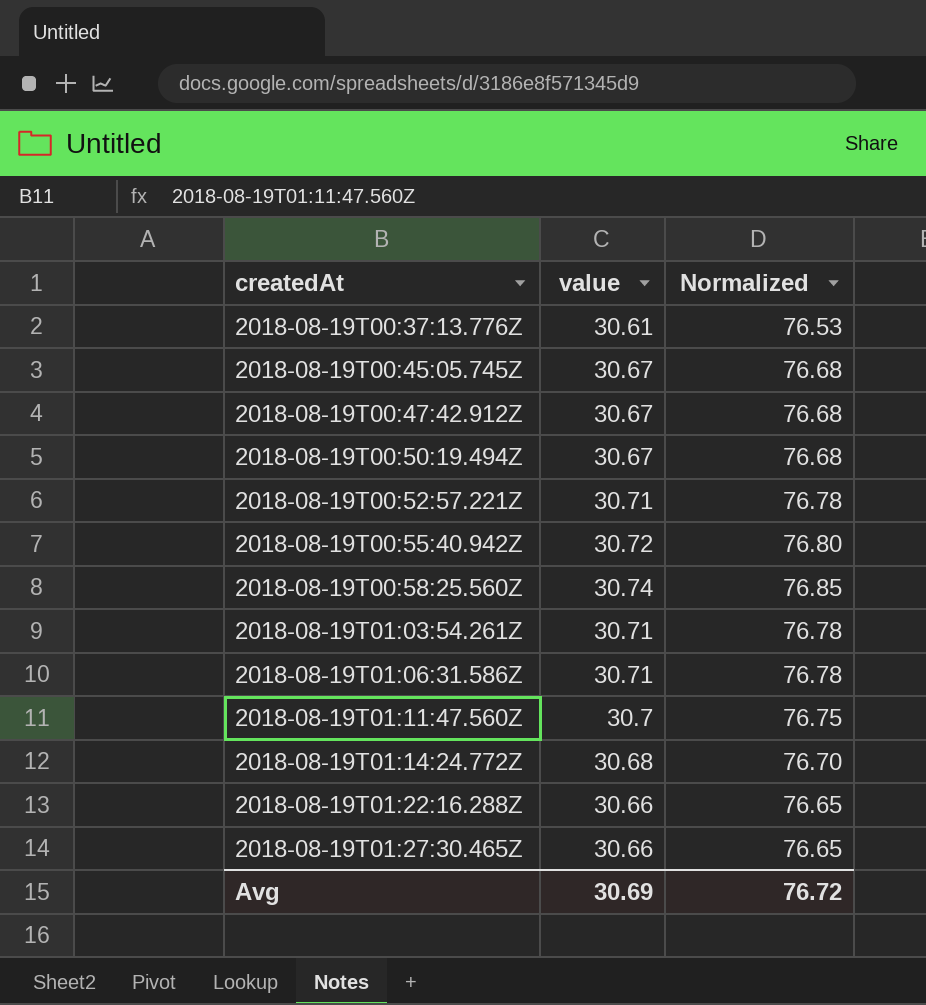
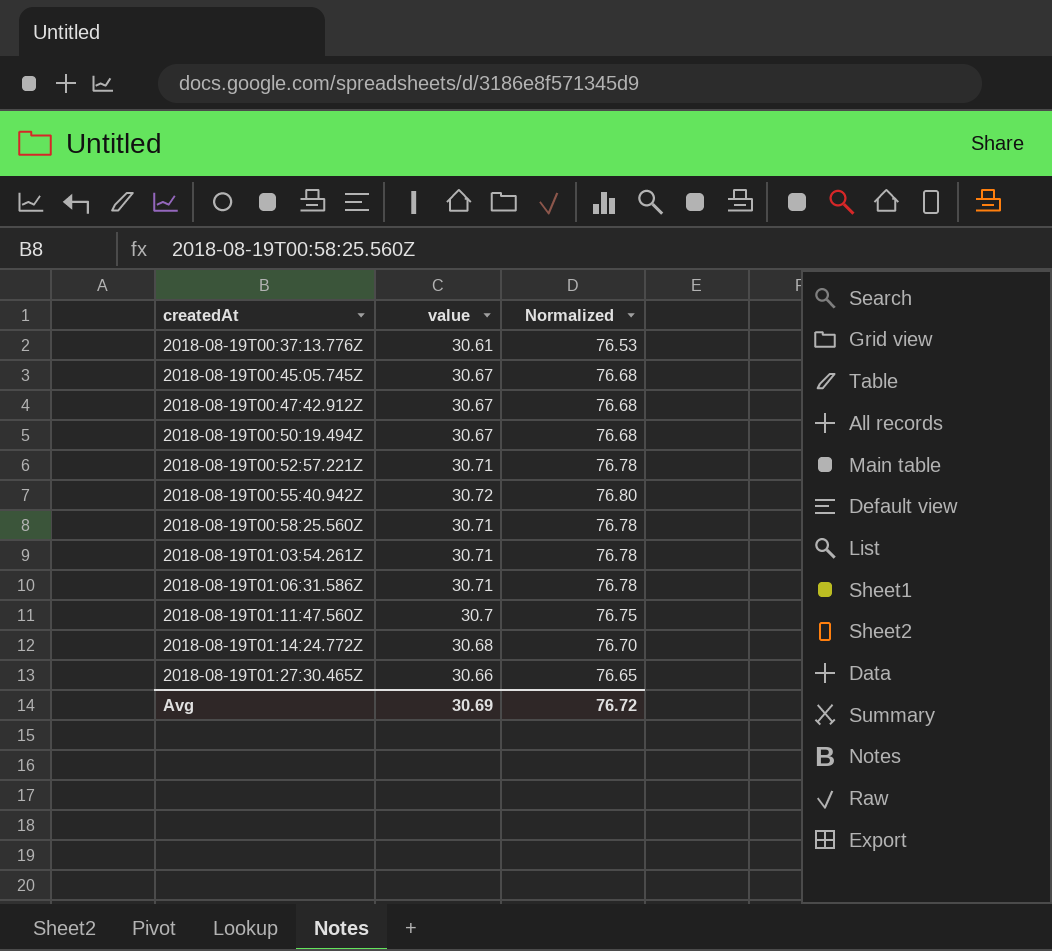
row 2018-08-19T01:22:16.288Z: 30.66 | 76.65 -> none
2018-08-19T00:58:25.560Z | value: 30.74 -> 30.71
2018-08-19T00:58:25.560Z | Normalized: 76.85 -> 76.78

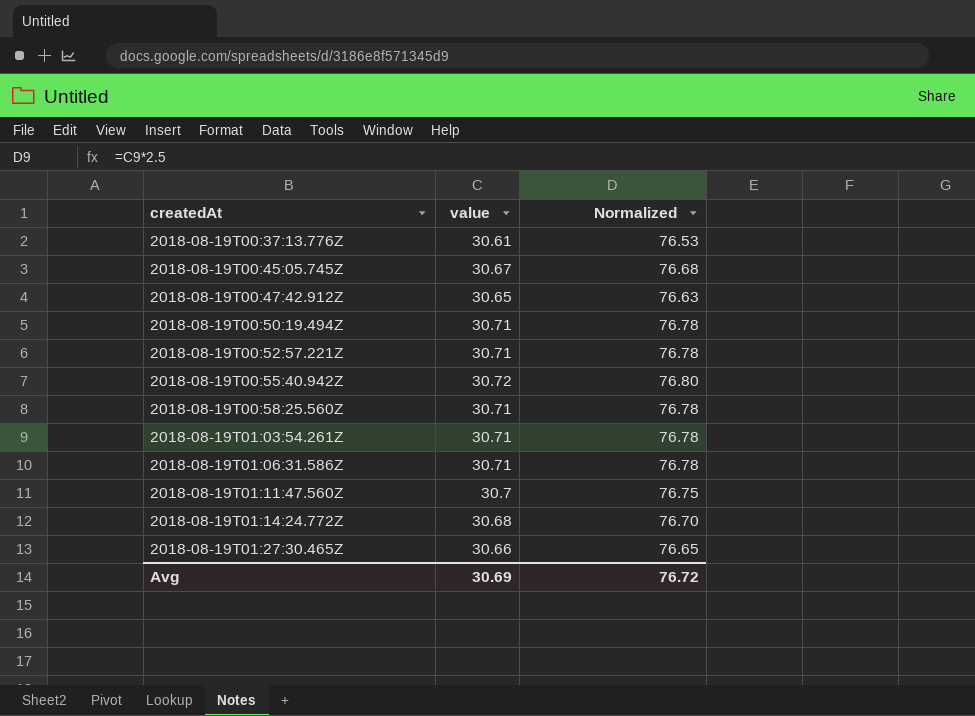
2018-08-19T00:47:42.912Z | value: 30.67 -> 30.65
2018-08-19T00:47:42.912Z | Normalized: 76.68 -> 76.63
2018-08-19T00:50:19.494Z | value: 30.67 -> 30.71
2018-08-19T00:50:19.494Z | Normalized: 76.68 -> 76.78

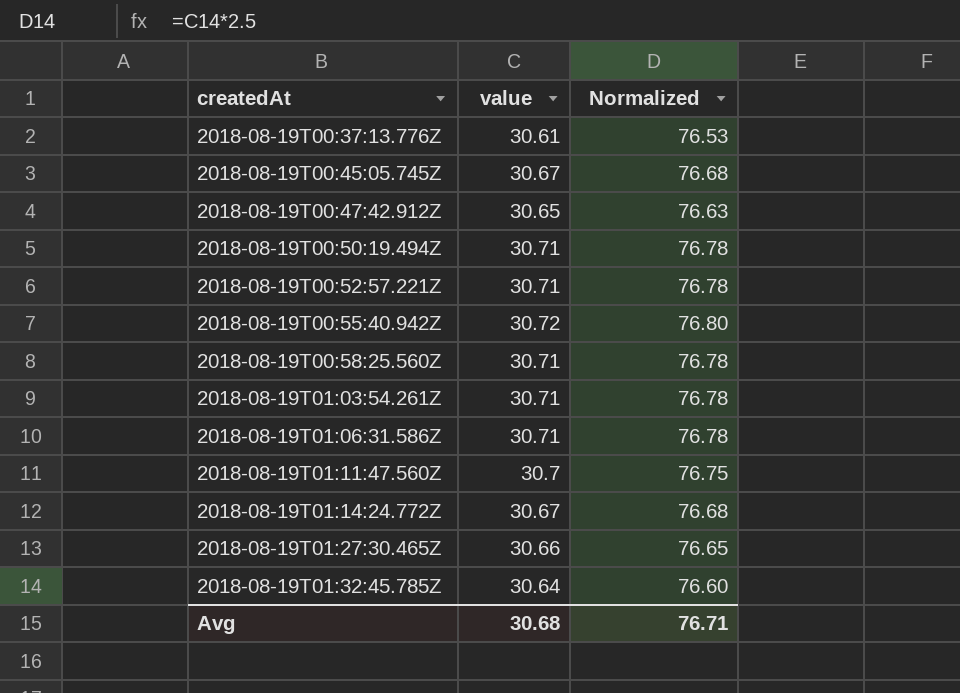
2018-08-19T01:14:24.772Z | value: 30.68 -> 30.67
2018-08-19T01:14:24.772Z | Normalized: 76.70 -> 76.68
row 2018-08-19T01:32:45.785Z: none -> 30.64 | 76.60
Avg | value: 30.69 -> 30.68
Avg | Normalized: 76.72 -> 76.71

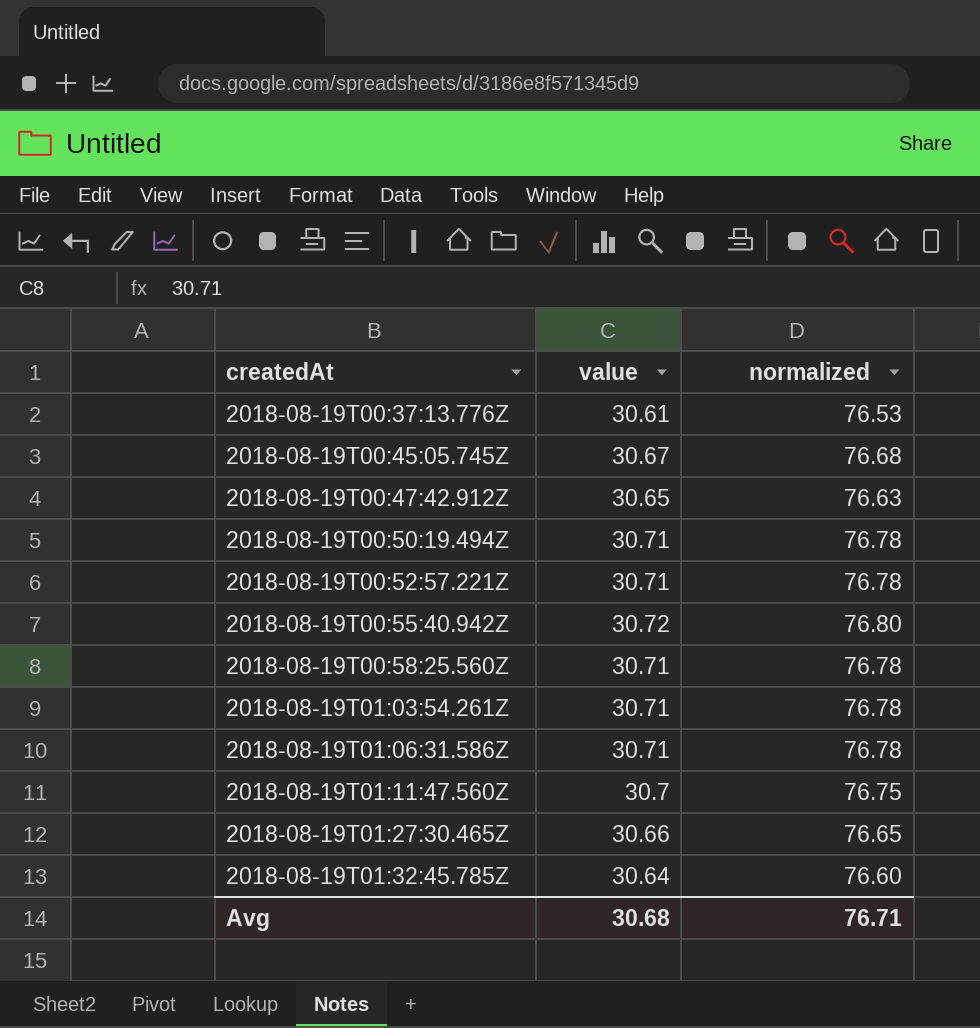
column name: Normalized -> normalized
row 2018-08-19T01:14:24.772Z: 30.67 | 76.68 -> none

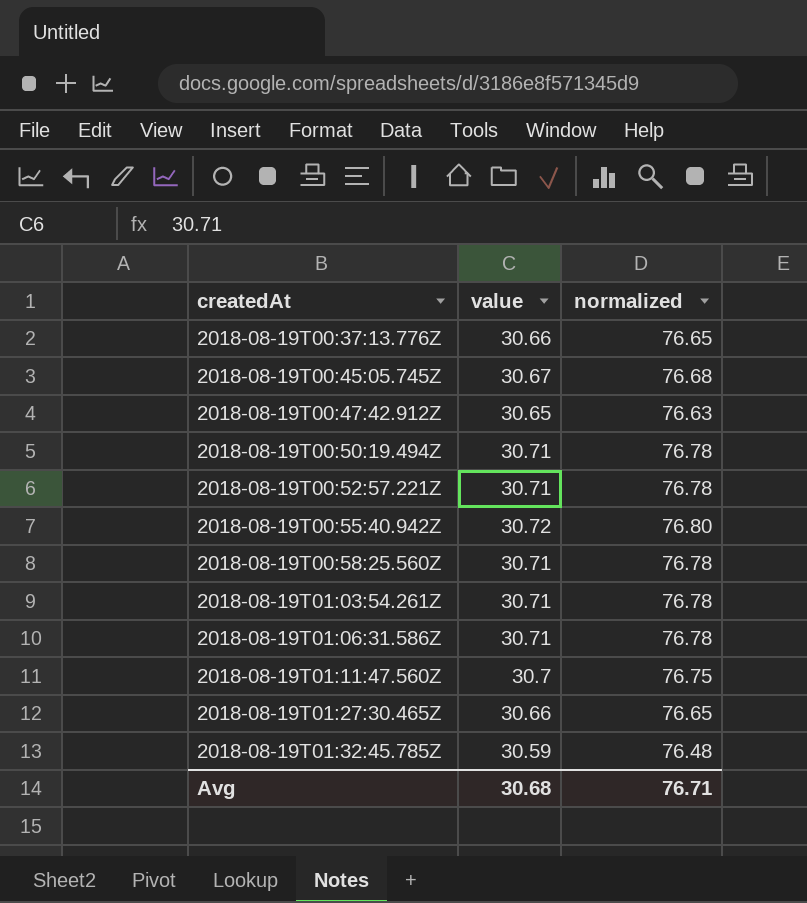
2018-08-19T00:37:13.776Z | value: 30.61 -> 30.66
2018-08-19T00:37:13.776Z | normalized: 76.53 -> 76.65
2018-08-19T01:32:45.785Z | value: 30.64 -> 30.59
2018-08-19T01:32:45.785Z | normalized: 76.60 -> 76.48

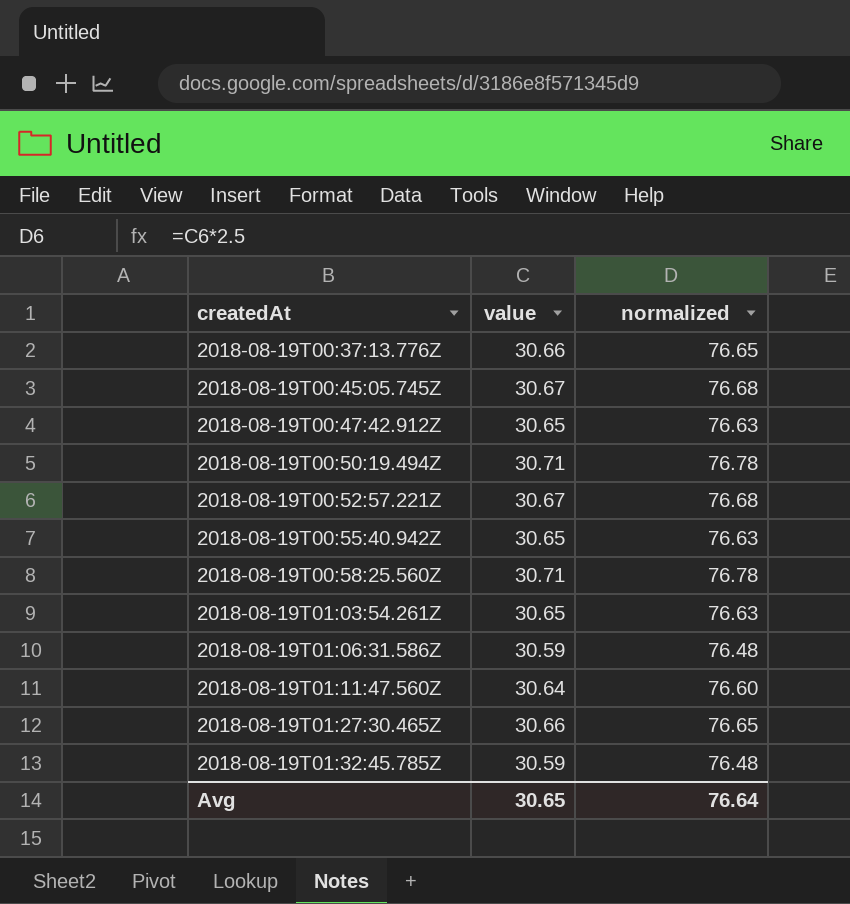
2018-08-19T00:52:57.221Z | value: 30.71 -> 30.67
2018-08-19T00:52:57.221Z | normalized: 76.78 -> 76.68
2018-08-19T00:55:40.942Z | value: 30.72 -> 30.65
2018-08-19T00:55:40.942Z | normalized: 76.80 -> 76.63
2018-08-19T01:03:54.261Z | value: 30.71 -> 30.65
2018-08-19T01:03:54.261Z | normalized: 76.78 -> 76.63
2018-08-19T01:06:31.586Z | value: 30.71 -> 30.59
2018-08-19T01:06:31.586Z | normalized: 76.78 -> 76.48
2018-08-19T01:11:47.560Z | value: 30.7 -> 30.64
2018-08-19T01:11:47.560Z | normalized: 76.75 -> 76.60
Avg | value: 30.68 -> 30.65
Avg | normalized: 76.71 -> 76.64

